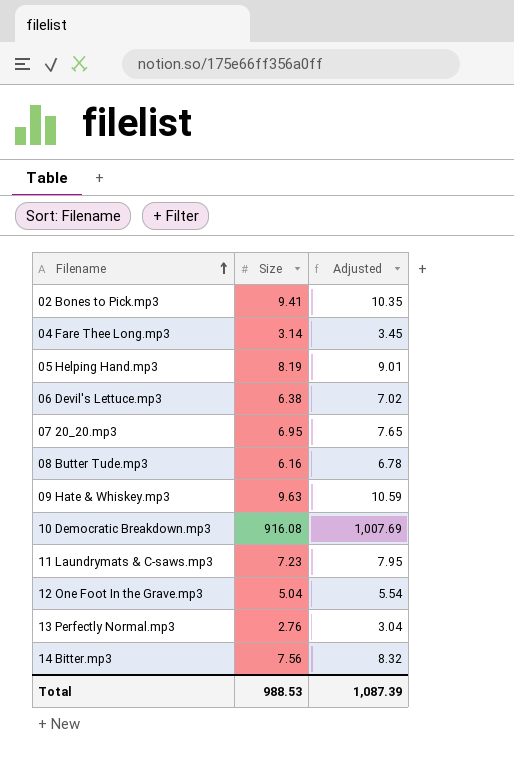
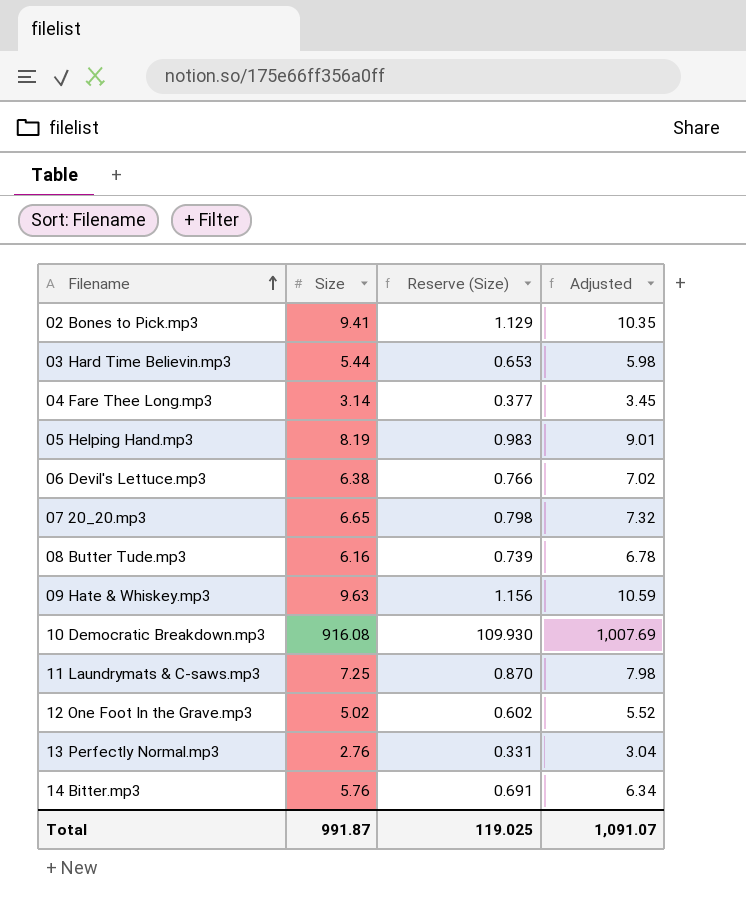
column Reserve (Size) | formula: none -> [Size] * 0.12
row 03 Hard Time Believin.mp3: none -> 5.44 | 0.653 | 5.98
07 20_20.mp3 | Size: 6.95 -> 6.65
07 20_20.mp3 | Adjusted: 7.65 -> 7.32
11 Laundrymats & C-saws.mp3 | Size: 7.23 -> 7.25
11 Laundrymats & C-saws.mp3 | Adjusted: 7.95 -> 7.98
12 One Foot In the Grave.mp3 | Size: 5.04 -> 5.02
12 One Foot In the Grave.mp3 | Adjusted: 5.54 -> 5.52
14 Bitter.mp3 | Size: 7.56 -> 5.76
14 Bitter.mp3 | Adjusted: 8.32 -> 6.34
Total | Size: 988.53 -> 991.87
Total | Adjusted: 1,087.39 -> 1,091.07

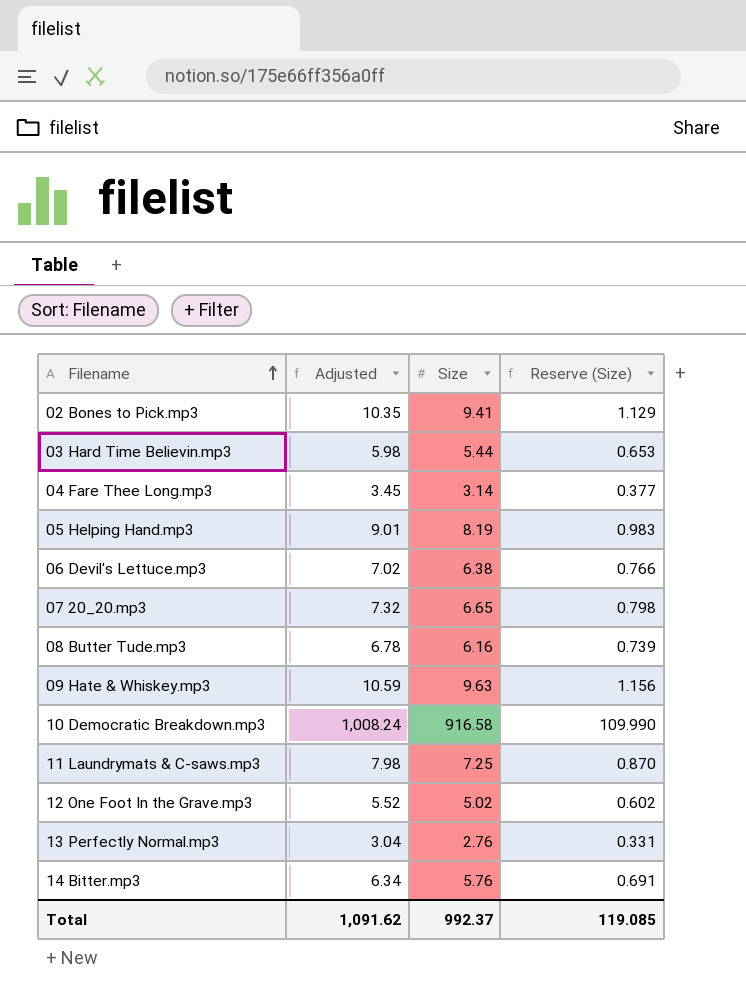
column Adjusted | position: 4 -> 2
10 Democratic Breakdown.mp3 | Adjusted: 1,007.69 -> 1,008.24
10 Democratic Breakdown.mp3 | Size: 916.08 -> 916.58
10 Democratic Breakdown.mp3 | Reserve (Size): 109.930 -> 109.990
Total | Adjusted: 1,091.07 -> 1,091.62
Total | Size: 991.87 -> 992.37
Total | Reserve (Size): 119.025 -> 119.085

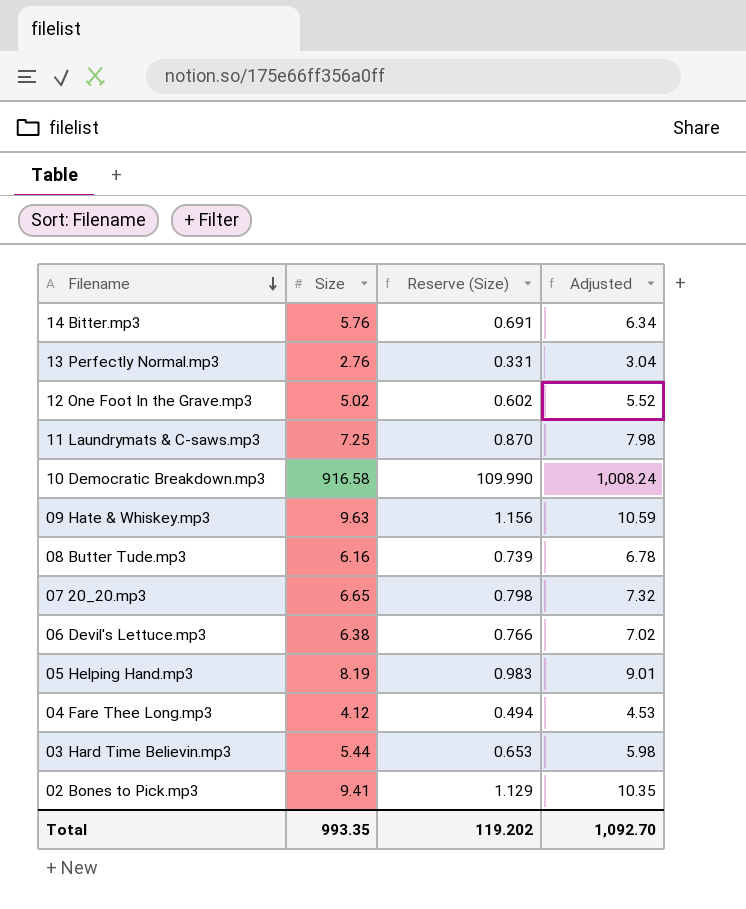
row order: Filename ascending -> Filename descending
column Adjusted | position: 2 -> 4
04 Fare Thee Long.mp3 | Size: 3.14 -> 4.12
04 Fare Thee Long.mp3 | Reserve (Size): 0.377 -> 0.494
04 Fare Thee Long.mp3 | Adjusted: 3.45 -> 4.53
Total | Size: 992.37 -> 993.35
Total | Reserve (Size): 119.085 -> 119.202
Total | Adjusted: 1,091.62 -> 1,092.70

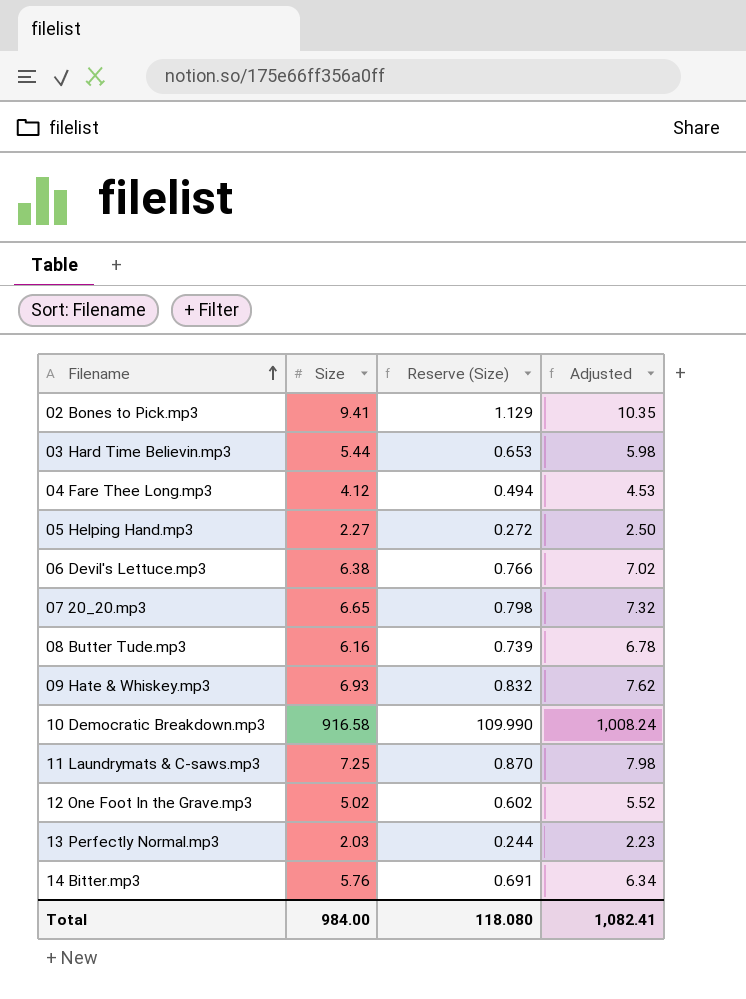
row order: Filename descending -> Filename ascending
05 Helping Hand.mp3 | Size: 8.19 -> 2.27
05 Helping Hand.mp3 | Reserve (Size): 0.983 -> 0.272
05 Helping Hand.mp3 | Adjusted: 9.01 -> 2.50
09 Hate & Whiskey.mp3 | Size: 9.63 -> 6.93
09 Hate & Whiskey.mp3 | Reserve (Size): 1.156 -> 0.832
09 Hate & Whiskey.mp3 | Adjusted: 10.59 -> 7.62
13 Perfectly Normal.mp3 | Size: 2.76 -> 2.03
13 Perfectly Normal.mp3 | Reserve (Size): 0.331 -> 0.244
13 Perfectly Normal.mp3 | Adjusted: 3.04 -> 2.23
Total | Size: 993.35 -> 984.00
Total | Reserve (Size): 119.202 -> 118.080
Total | Adjusted: 1,092.70 -> 1,082.41

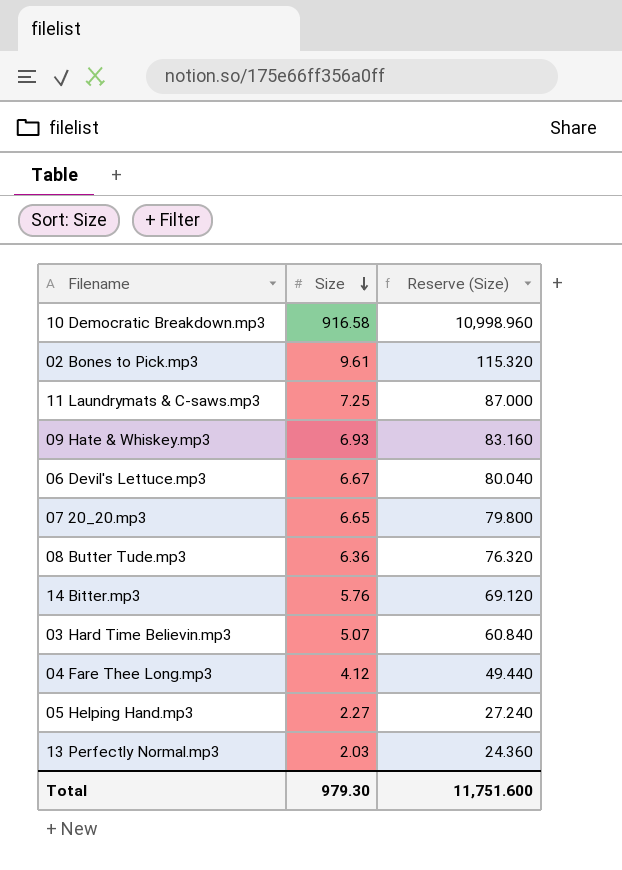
row order: Filename ascending -> Size descending
column Adjusted | formula: [Size] * 1.1 -> none
column Reserve (Size) | formula: [Size] * 0.12 -> [Size] * 12
row 12 One Foot In the Grave.mp3: 5.02 | 0.602 | 5.52 -> none
02 Bones to Pick.mp3 | Size: 9.41 -> 9.61
06 Devil's Lettuce.mp3 | Size: 6.38 -> 6.67
08 Butter Tude.mp3 | Size: 6.16 -> 6.36
03 Hard Time Believin.mp3 | Size: 5.44 -> 5.07
Total | Size: 984.00 -> 979.30
Total | Reserve (Size): 118.080 -> 11,751.600

